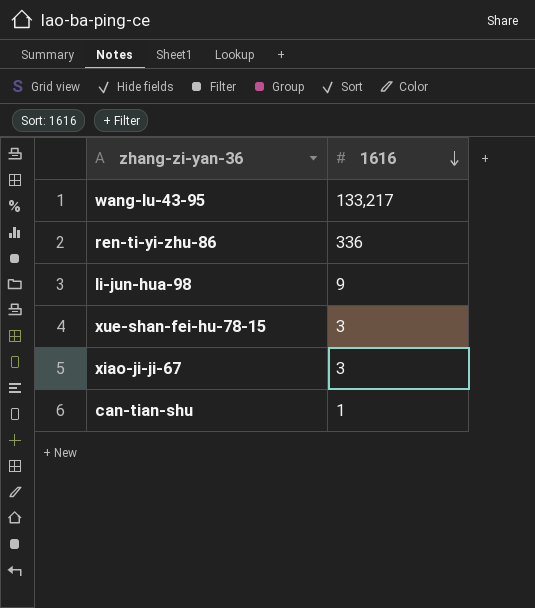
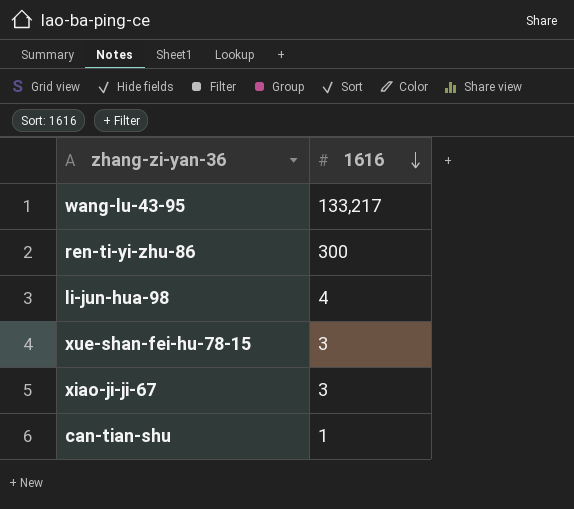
ren-ti-yi-zhu-86 | 1616: 336 -> 300
li-jun-hua-98 | 1616: 9 -> 4

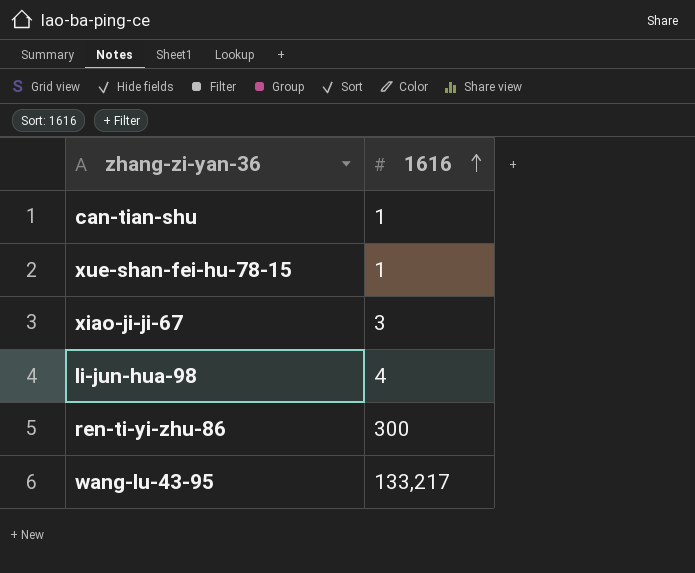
row order: 1616 descending -> 1616 ascending
xue-shan-fei-hu-78-15 | 1616: 3 -> 1

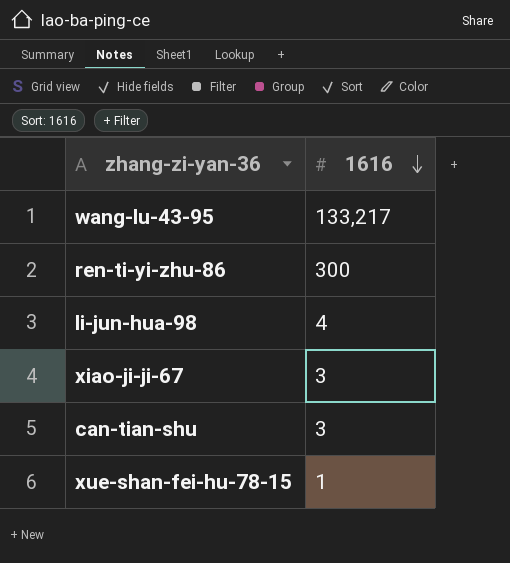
row order: 1616 ascending -> 1616 descending
can-tian-shu | 1616: 1 -> 3

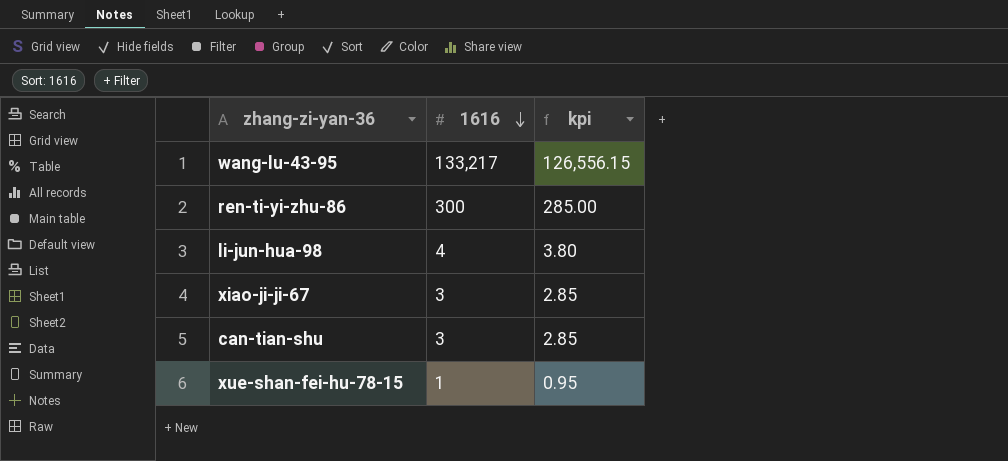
column kpi | formula: none -> [1616] * 0.95

